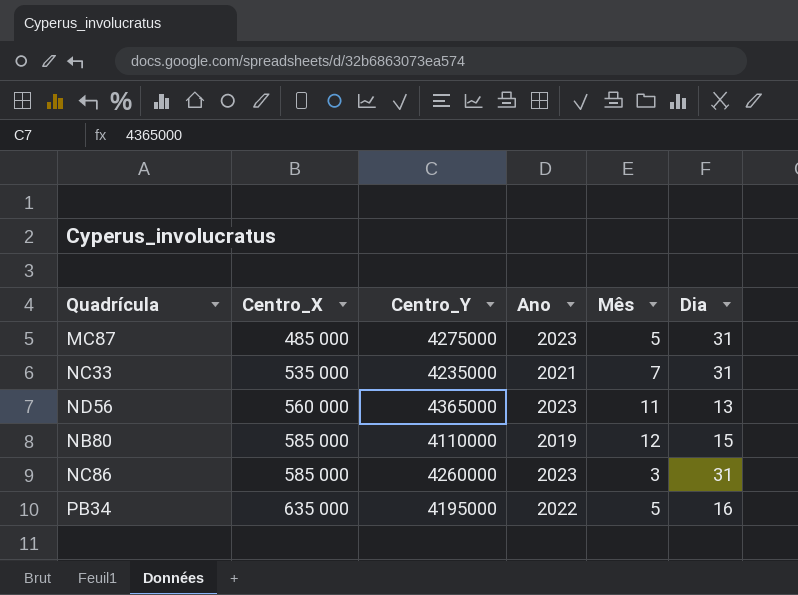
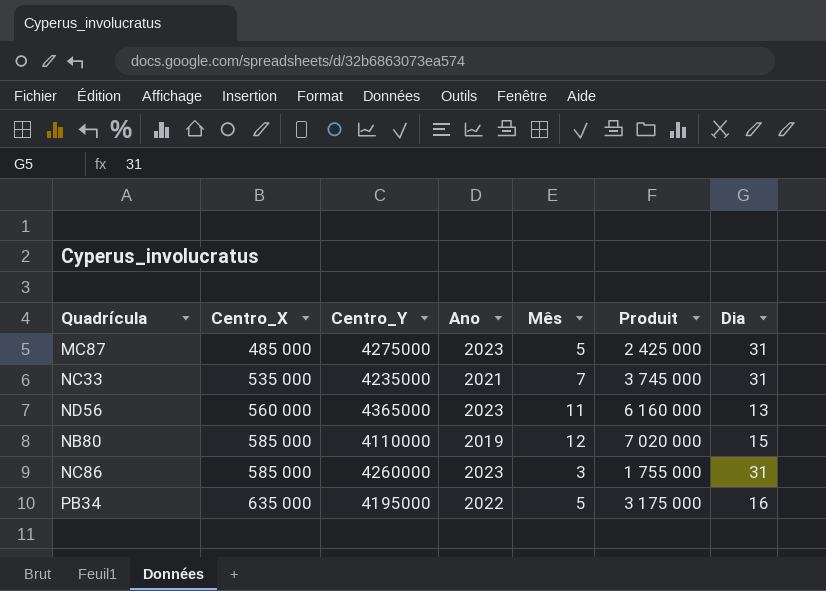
column Produit | formula: none -> [Centro_X] * [Mês]

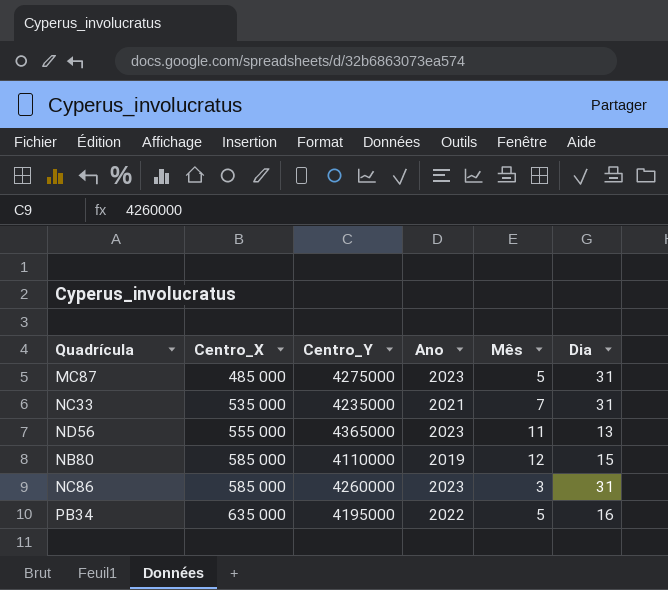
column Produit | formula: [Centro_X] * [Mês] -> none
ND56 | Centro_X: 560 000 -> 555 000

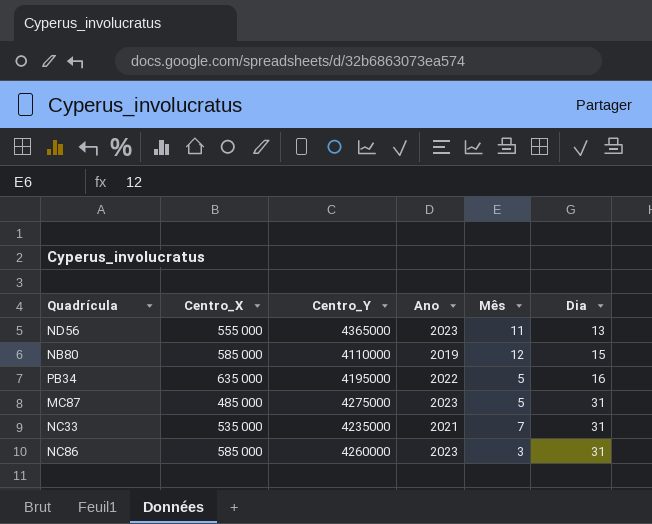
row order: Centro_X ascending -> Dia ascending

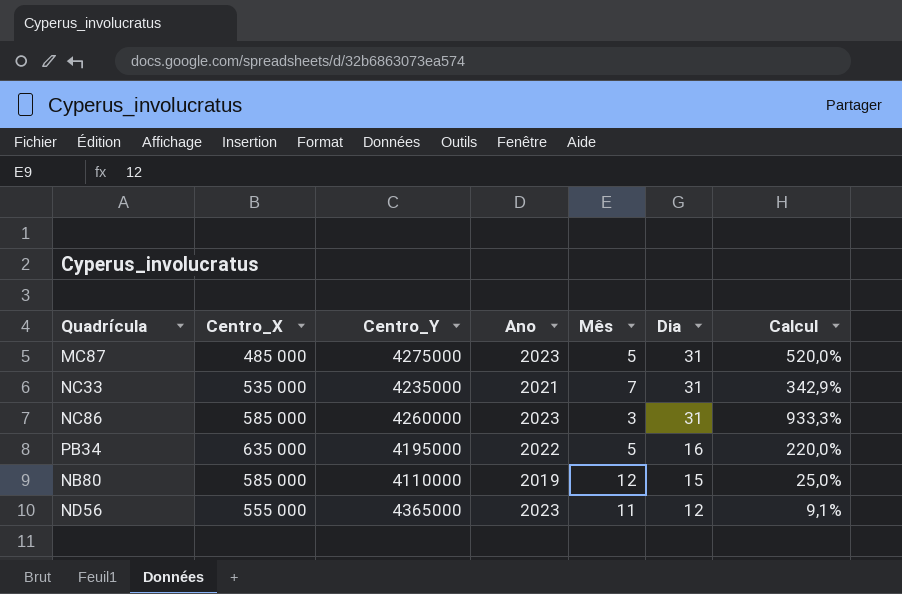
row order: Dia ascending -> Dia descending
column Calcul | formula: none -> ([Dia] - [Mês]) / [Mês]
ND56 | Dia: 13 -> 12

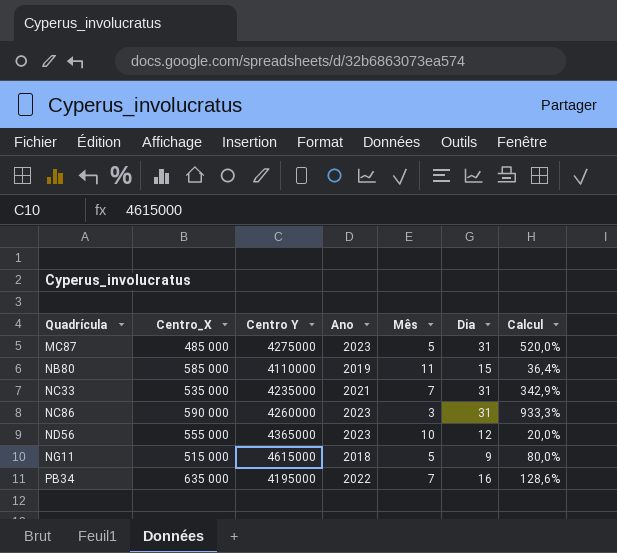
row order: Dia descending -> Quadrícula ascending
column name: Centro_Y -> Centro Y
NB80 | Mês: 12 -> 11
NB80 | Calcul: 25,0% -> 36,4%
NC86 | Centro_X: 585 000 -> 590 000
ND56 | Mês: 11 -> 10
ND56 | Calcul: 9,1% -> 20,0%
row NG11: none -> 515 000 | 4615000 | 2018 | 5 | 9 | 80,0%
PB34 | Mês: 5 -> 7
PB34 | Calcul: 220,0% -> 128,6%

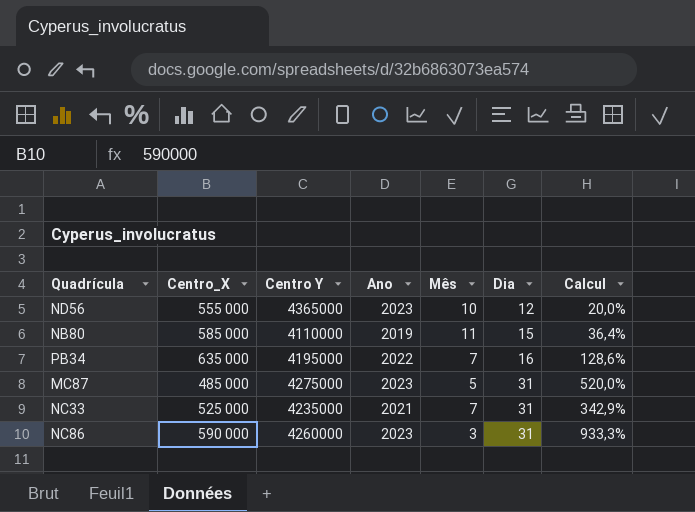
row order: Quadrícula ascending -> Dia ascending
row NG11: 515 000 | 4615000 | 2018 | 5 | 9 | 80,0% -> none
NC33 | Centro_X: 535 000 -> 525 000

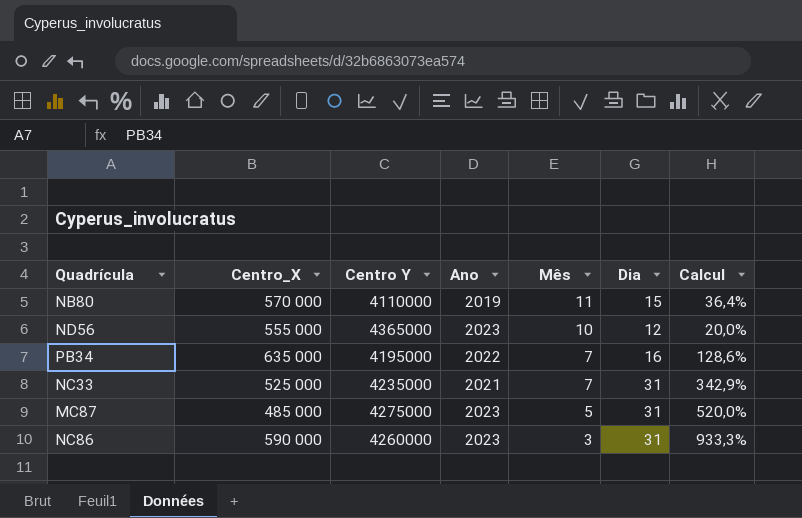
row order: Dia ascending -> Mês descending
NB80 | Centro_X: 585 000 -> 570 000

